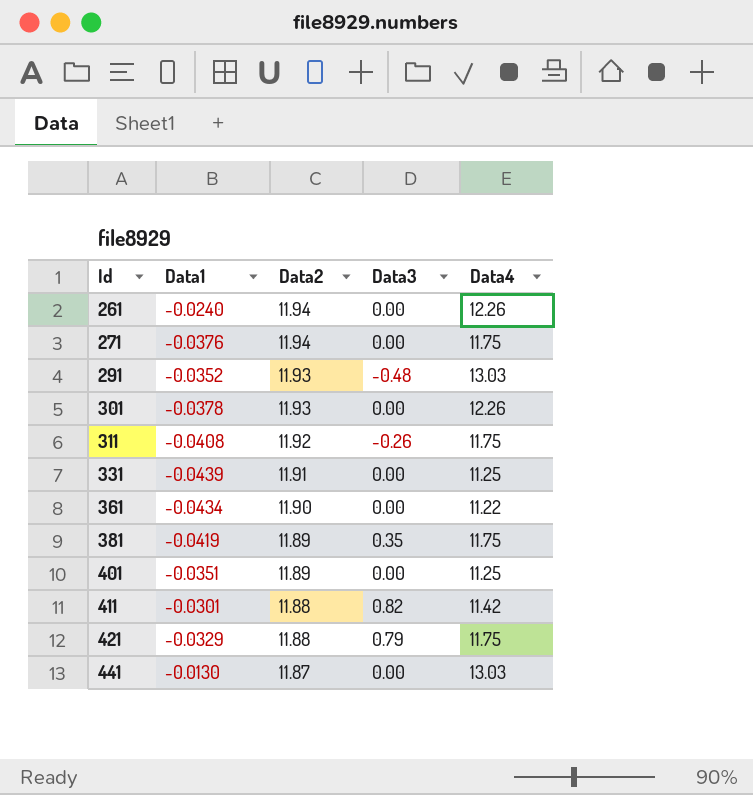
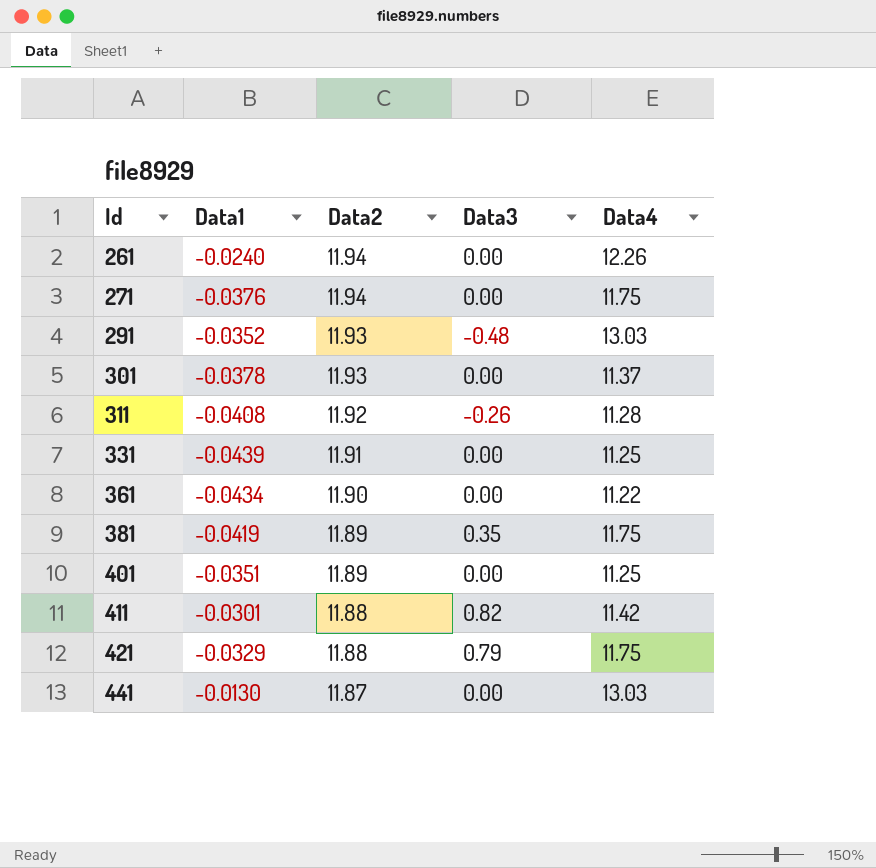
301 | Data4: 12.26 -> 11.37
311 | Data4: 11.75 -> 11.28

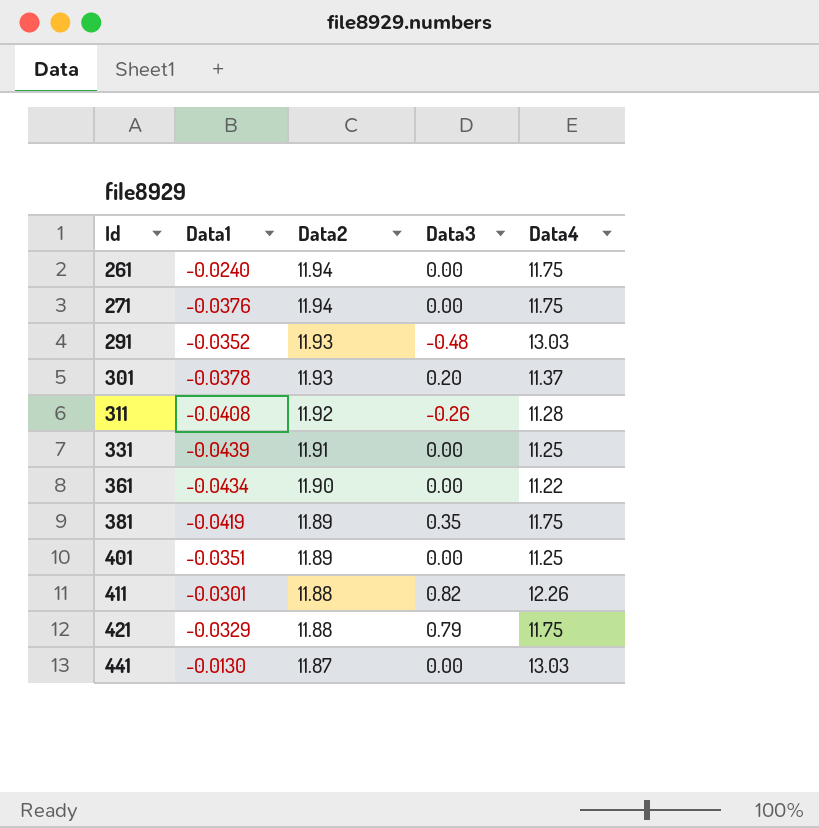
261 | Data4: 12.26 -> 11.75
301 | Data3: 0.00 -> 0.20
411 | Data4: 11.42 -> 12.26

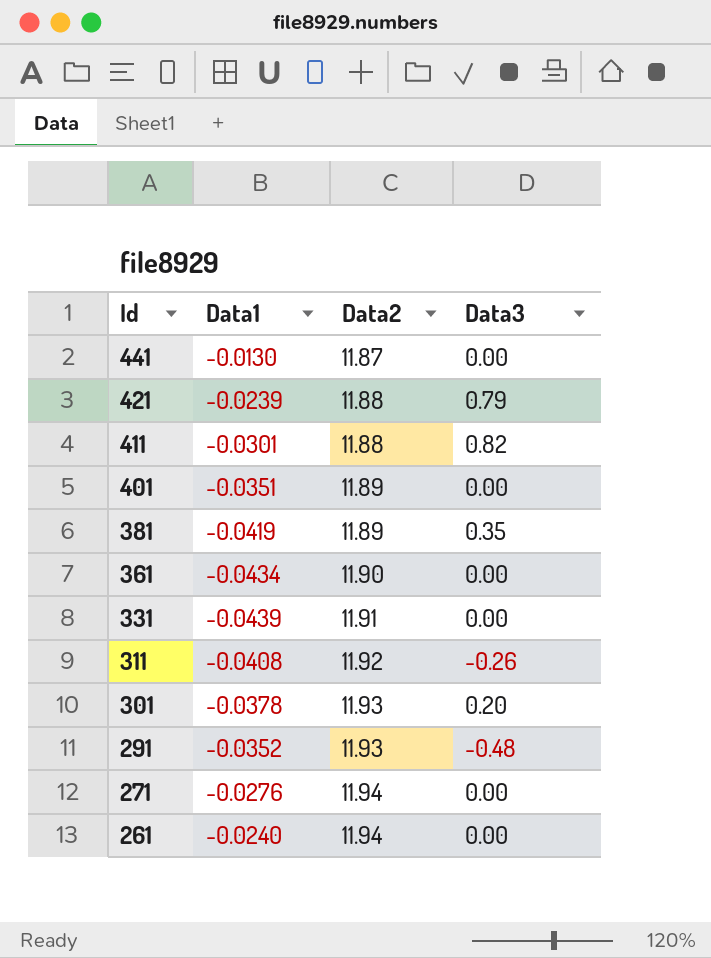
row order: Id ascending -> Id descending
column Data4 | position: 5 -> none
421 | Data1: -0.0329 -> -0.0239
271 | Data1: -0.0376 -> -0.0276

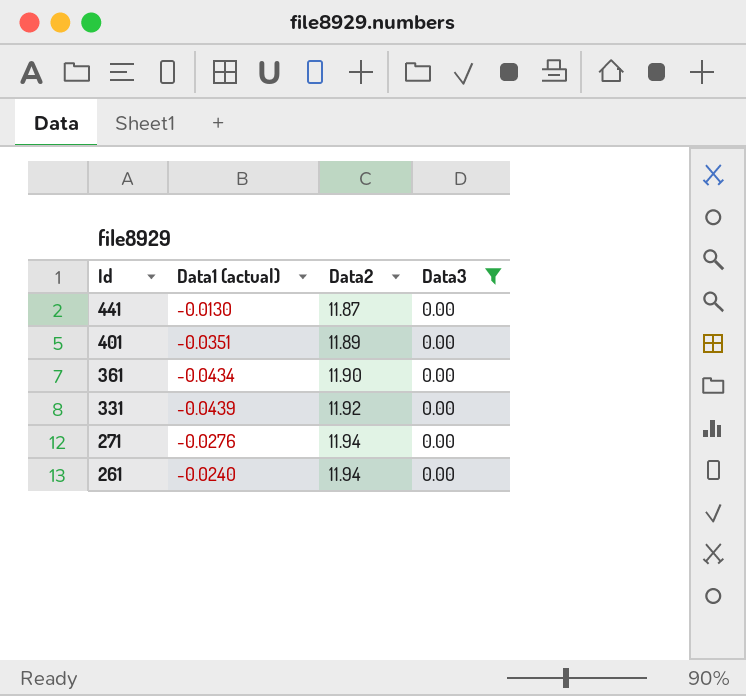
filter: none -> Data3 = 0.00
column name: Data1 -> Data1 (actual)
331 | Data2: 11.91 -> 11.92

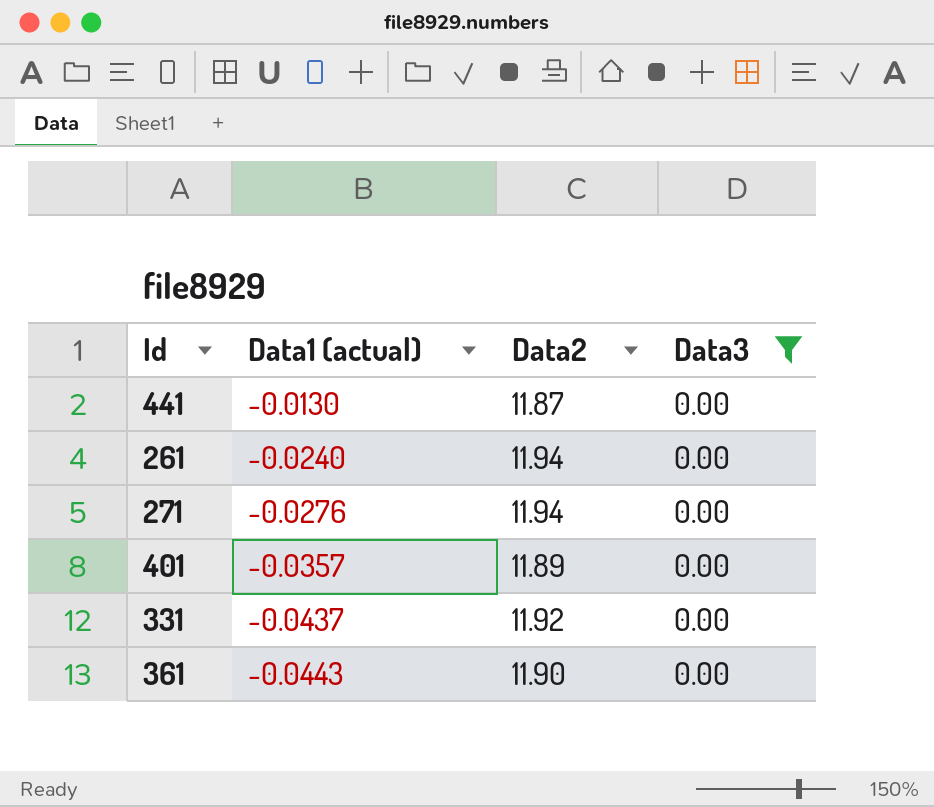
row order: Id descending -> Data1 (actual) descending
401 | Data1 (actual): -0.0351 -> -0.0357
331 | Data1 (actual): -0.0439 -> -0.0437
361 | Data1 (actual): -0.0434 -> -0.0443

